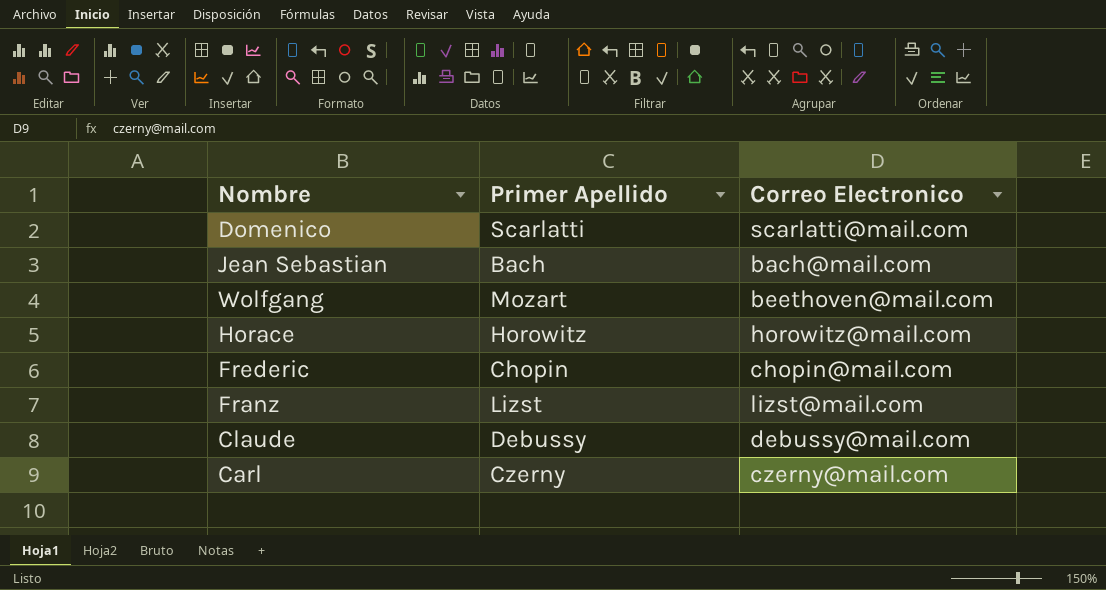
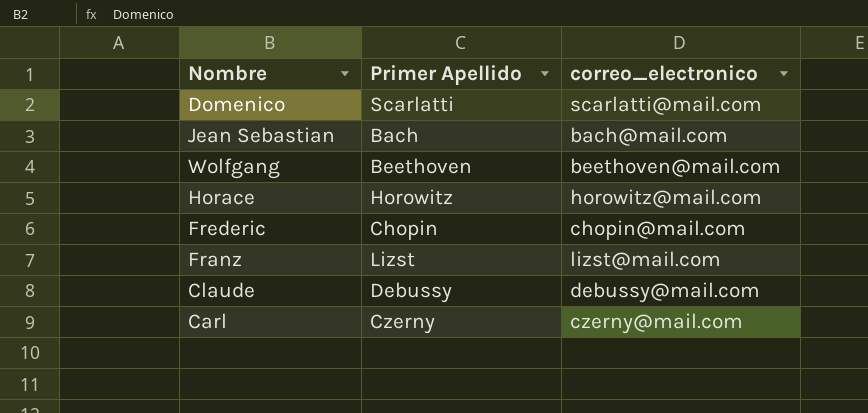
column name: Correo Electronico -> correo_electronico
Wolfgang | Primer Apellido: Mozart -> Beethoven

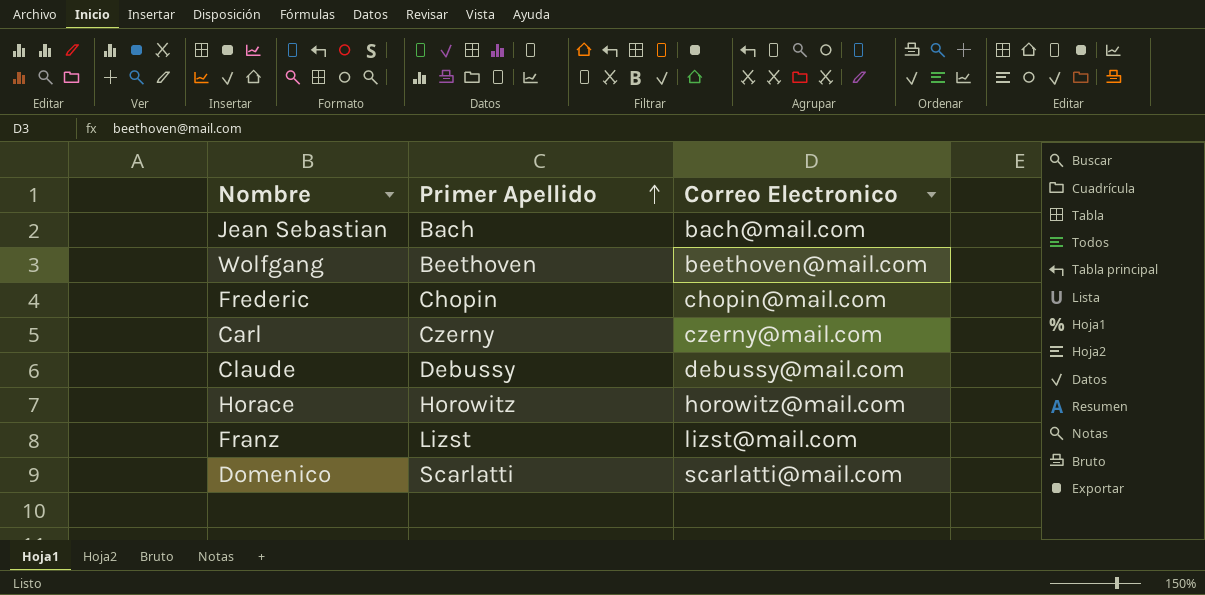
row order: none -> Primer Apellido ascending
column name: correo_electronico -> Correo Electronico

